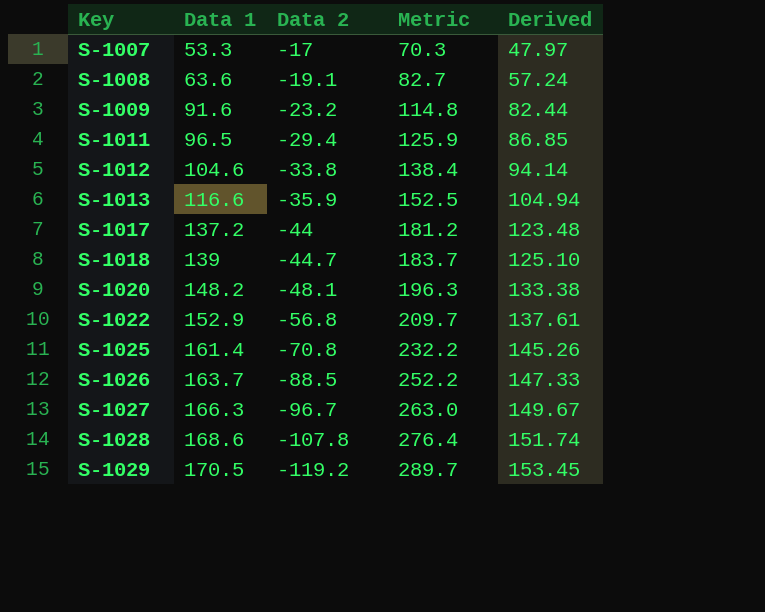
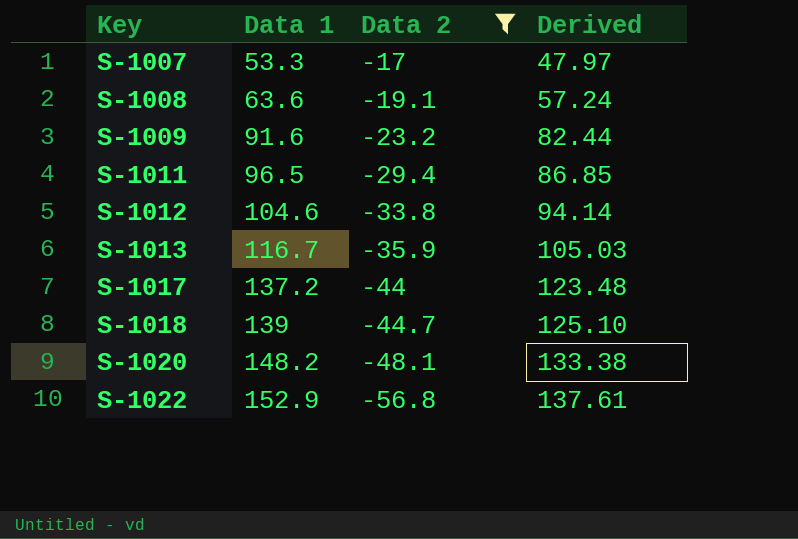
filter: none -> Data 2 >= -56.8
column Metric | formula: [Data 1] - [Data 2] -> none
S-1013 | Data 1: 116.6 -> 116.7
S-1013 | Derived: 104.94 -> 105.03

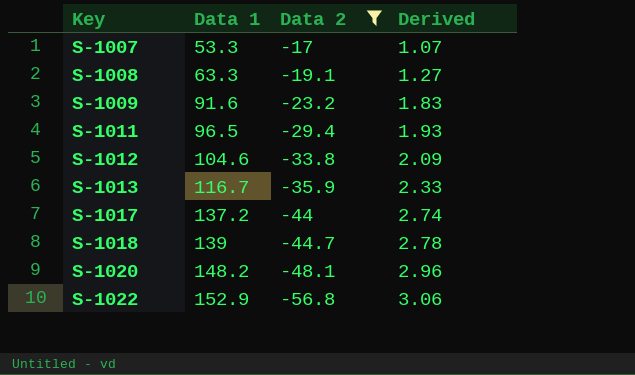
column Derived | formula: [Data 1] * 0.9 -> [Data 1] * 0.02
S-1008 | Data 1: 63.6 -> 63.3

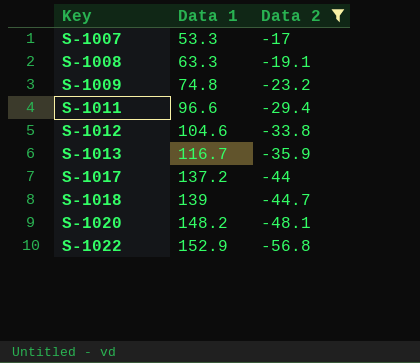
column Derived | formula: [Data 1] * 0.02 -> none
S-1009 | Data 1: 91.6 -> 74.8
S-1011 | Data 1: 96.5 -> 96.6

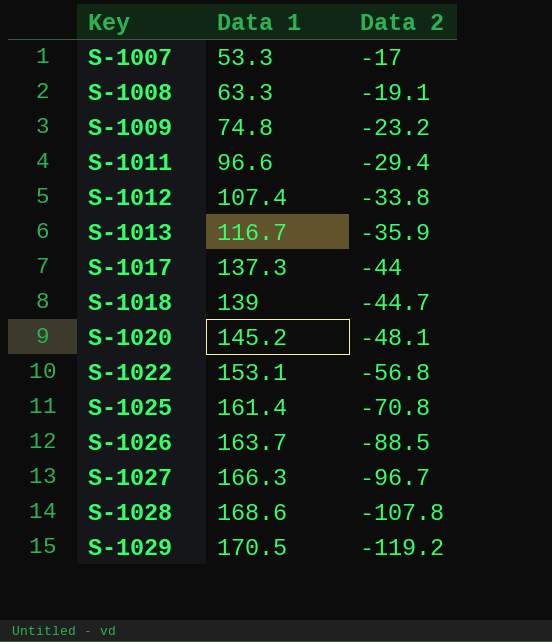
filter: Data 2 >= -56.8 -> none
S-1012 | Data 1: 104.6 -> 107.4
S-1017 | Data 1: 137.2 -> 137.3
S-1020 | Data 1: 148.2 -> 145.2
S-1022 | Data 1: 152.9 -> 153.1

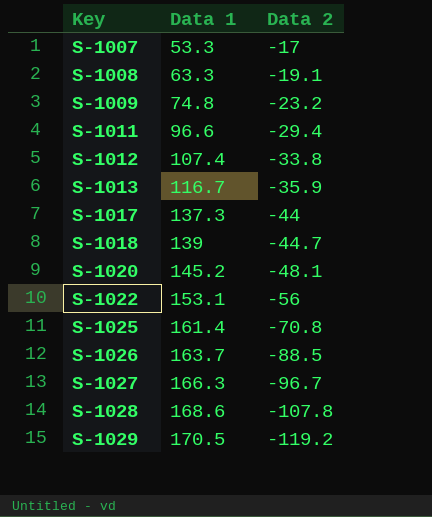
S-1022 | Data 2: -56.8 -> -56

